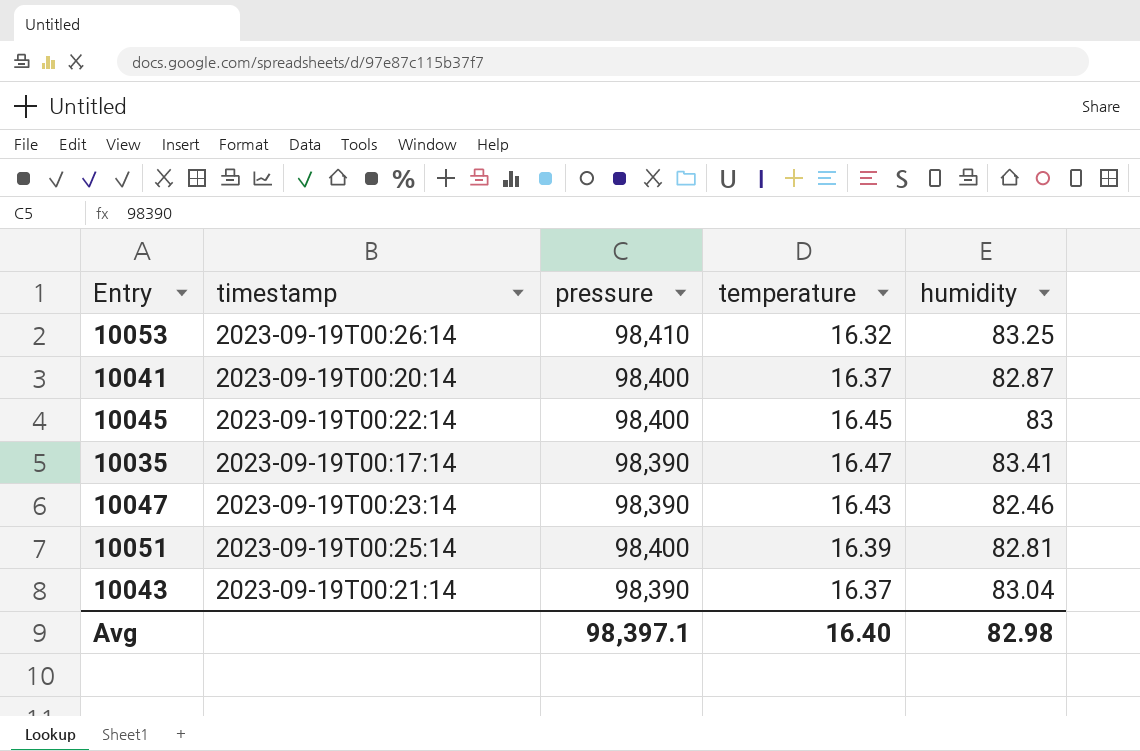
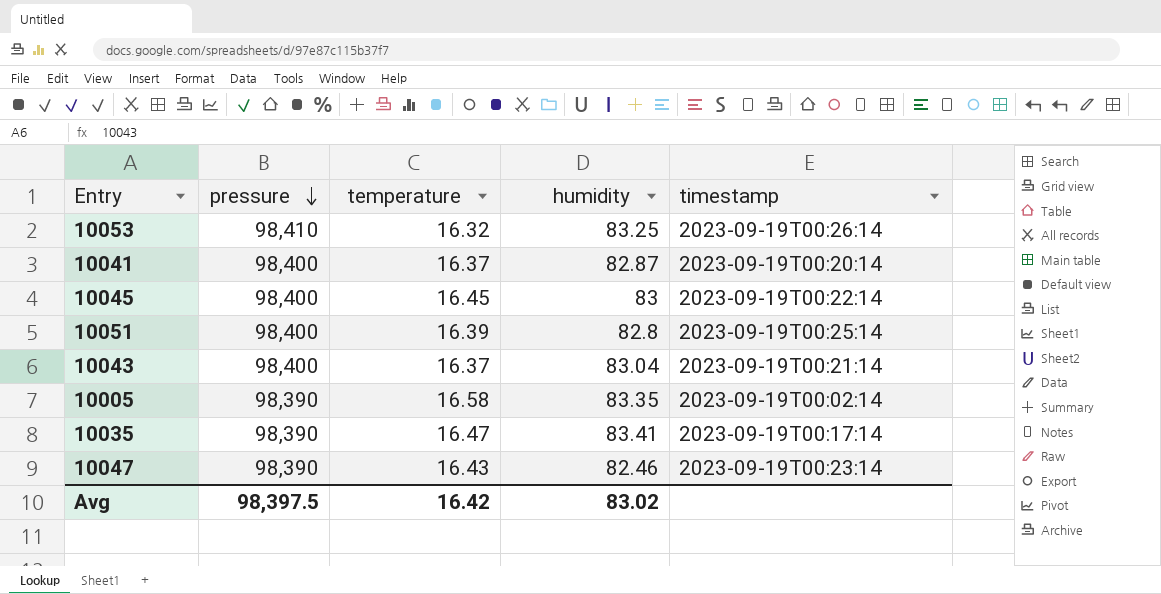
row order: none -> pressure descending
column timestamp | position: 2 -> 5
10051 | humidity: 82.81 -> 82.8
10043 | pressure: 98,390 -> 98,400
row 10005: none -> 98,390 | 16.58 | 83.35 | 2023-09-19T00:02:14
Avg | pressure: 98,397.1 -> 98,397.5
Avg | temperature: 16.40 -> 16.42
Avg | humidity: 82.98 -> 83.02

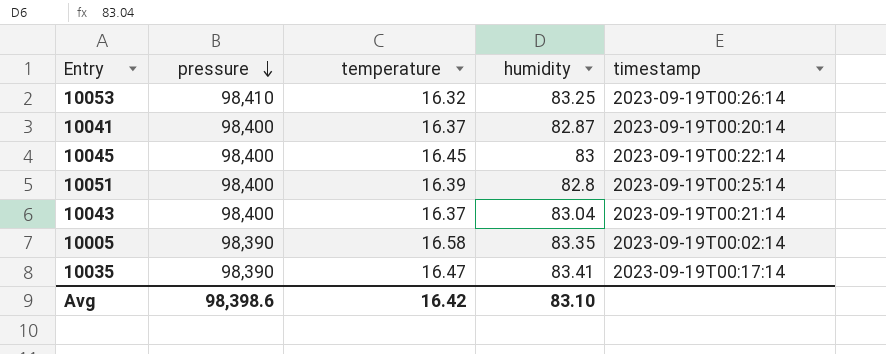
row 10047: 98,390 | 16.43 | 82.46 | 2023-09-19T00:23:14 -> none
Avg | pressure: 98,397.5 -> 98,398.6
Avg | humidity: 83.02 -> 83.10

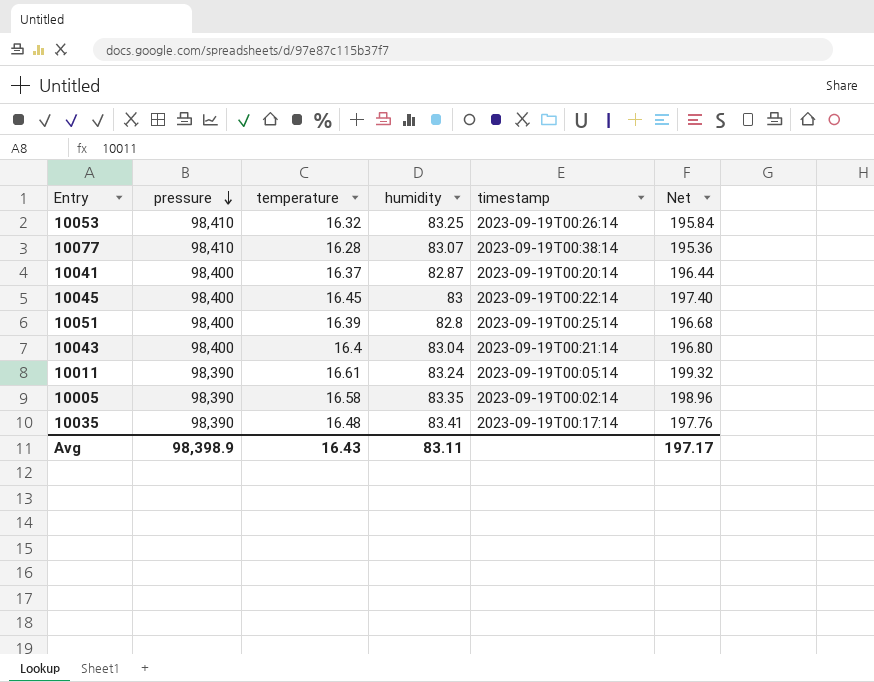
column Net | formula: none -> [temperature] * 12
row 10077: none -> 98,410 | 16.28 | 83.07 | 2023-09-19T00:38:14 | 195.36
10043 | temperature: 16.37 -> 16.4
row 10011: none -> 98,390 | 16.61 | 83.24 | 2023-09-19T00:05:14 | 199.32
10035 | temperature: 16.47 -> 16.48
Avg | pressure: 98,398.6 -> 98,398.9
Avg | temperature: 16.42 -> 16.43
Avg | humidity: 83.10 -> 83.11

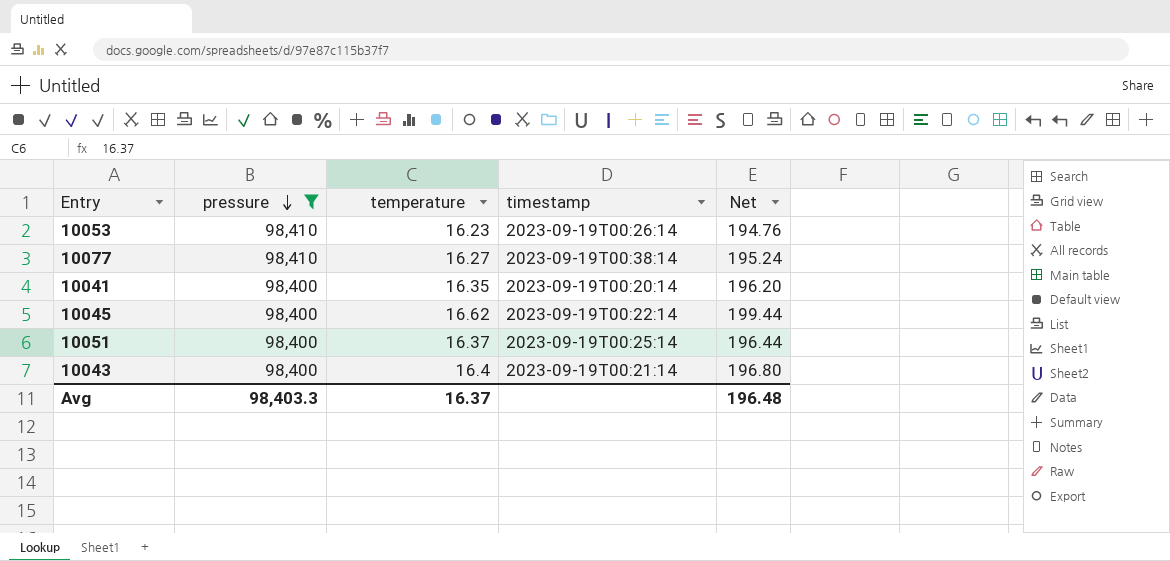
filter: none -> pressure != 98,390
column humidity | position: 4 -> none
10053 | temperature: 16.32 -> 16.23
10053 | Net: 195.84 -> 194.76
10077 | temperature: 16.28 -> 16.27
10077 | Net: 195.36 -> 195.24
10041 | temperature: 16.37 -> 16.35
10041 | Net: 196.44 -> 196.20
10045 | temperature: 16.45 -> 16.62
10045 | Net: 197.40 -> 199.44
10051 | temperature: 16.39 -> 16.37
10051 | Net: 196.68 -> 196.44
Avg | pressure: 98,398.9 -> 98,403.3
Avg | temperature: 16.43 -> 16.37
Avg | Net: 197.17 -> 196.48

